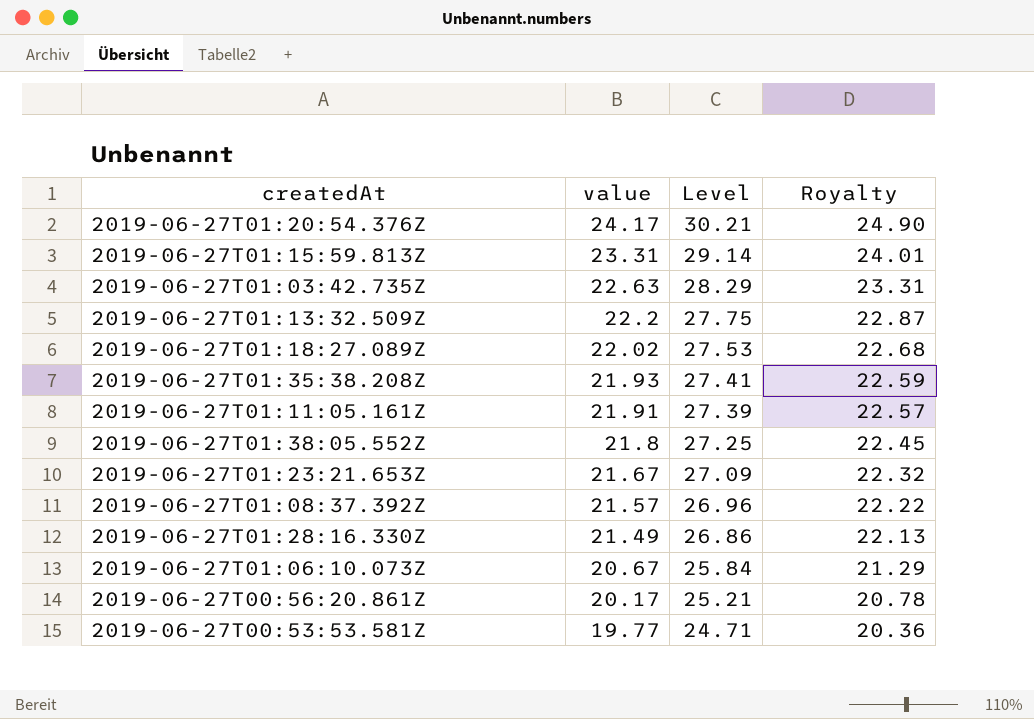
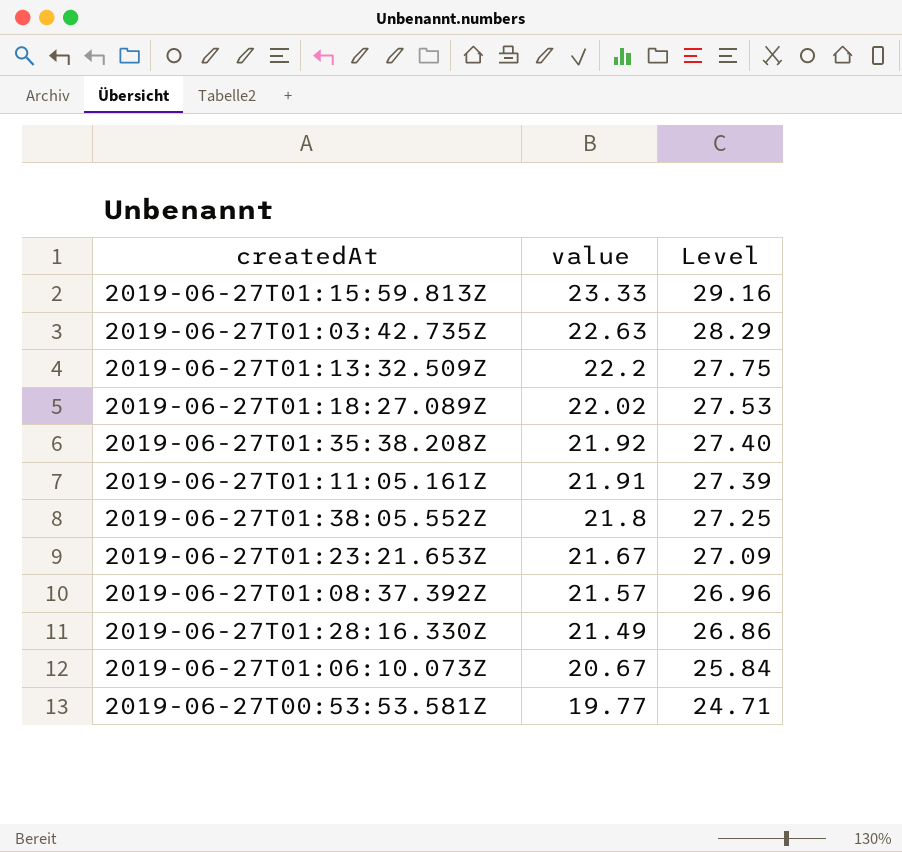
column Royalty | formula: [value] * 1.03 -> none
row 2019-06-27T01:20:54.376Z: 24.17 | 30.21 | 24.90 -> none
row 2019-06-27T00:56:20.861Z: 20.17 | 25.21 | 20.78 -> none
2019-06-27T01:15:59.813Z | value: 23.31 -> 23.33
2019-06-27T01:15:59.813Z | Level: 29.14 -> 29.16
2019-06-27T01:35:38.208Z | value: 21.93 -> 21.92
2019-06-27T01:35:38.208Z | Level: 27.41 -> 27.40

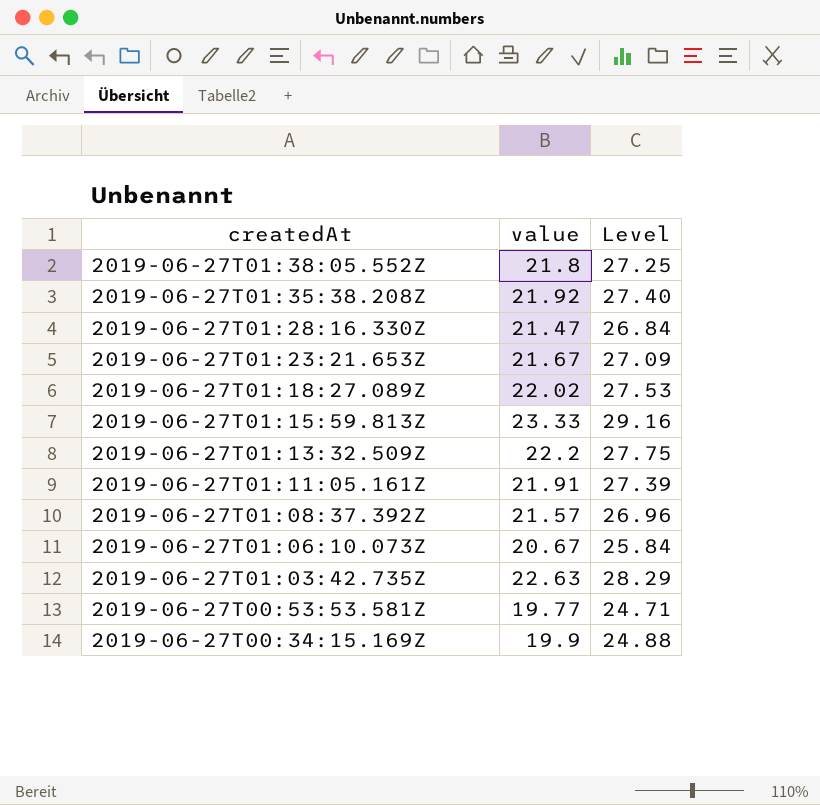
row order: value descending -> createdAt descending
2019-06-27T01:28:16.330Z | value: 21.49 -> 21.47
2019-06-27T01:28:16.330Z | Level: 26.86 -> 26.84
row 2019-06-27T00:34:15.169Z: none -> 19.9 | 24.88

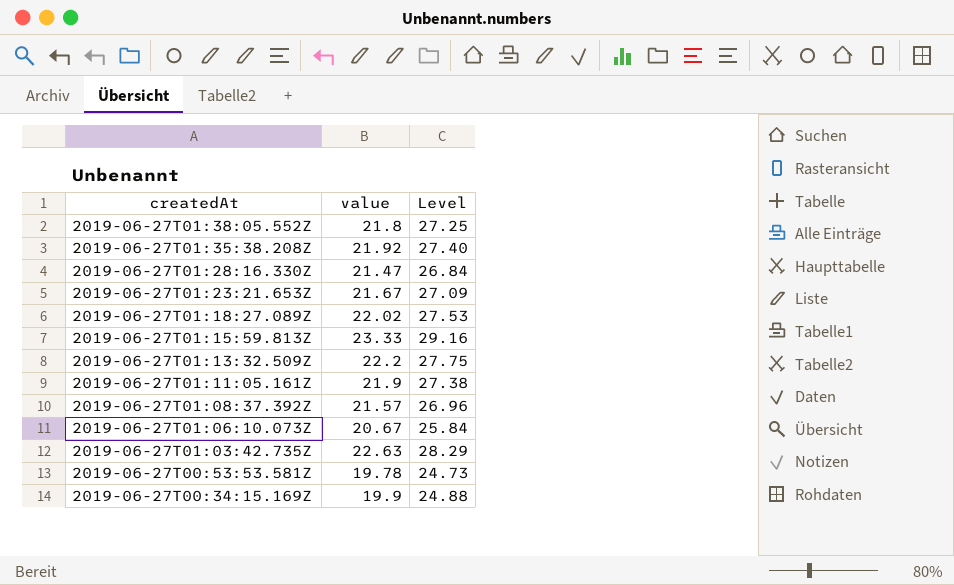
2019-06-27T01:11:05.161Z | value: 21.91 -> 21.9
2019-06-27T01:11:05.161Z | Level: 27.39 -> 27.38
2019-06-27T00:53:53.581Z | value: 19.77 -> 19.78
2019-06-27T00:53:53.581Z | Level: 24.71 -> 24.73

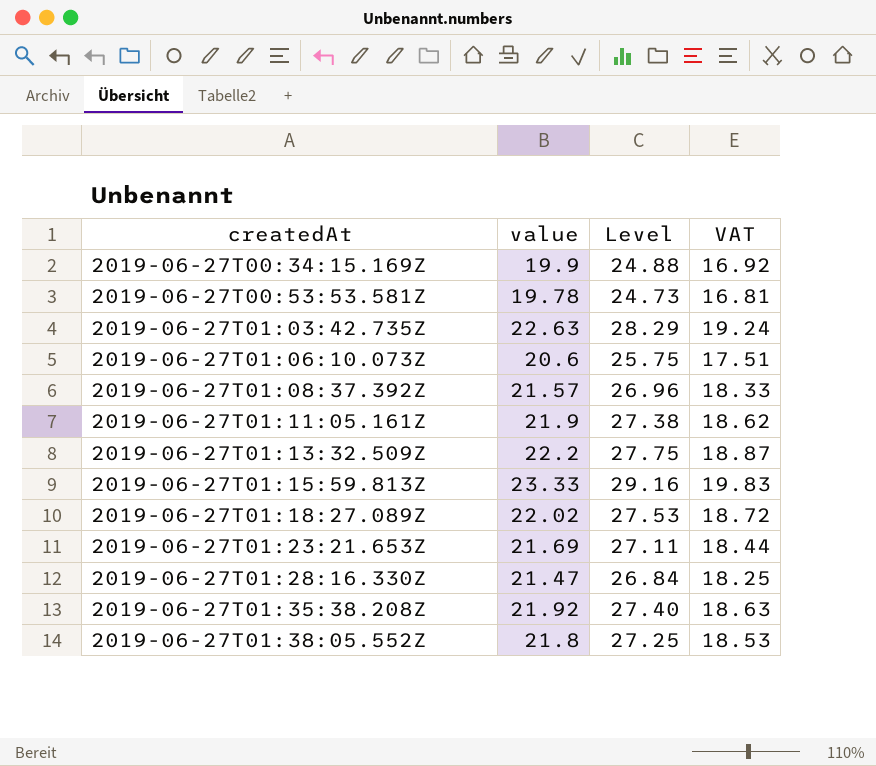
row order: createdAt descending -> createdAt ascending
column VAT | formula: none -> [value] * 0.85
2019-06-27T01:06:10.073Z | value: 20.67 -> 20.6
2019-06-27T01:06:10.073Z | Level: 25.84 -> 25.75
2019-06-27T01:23:21.653Z | value: 21.67 -> 21.69
2019-06-27T01:23:21.653Z | Level: 27.09 -> 27.11

